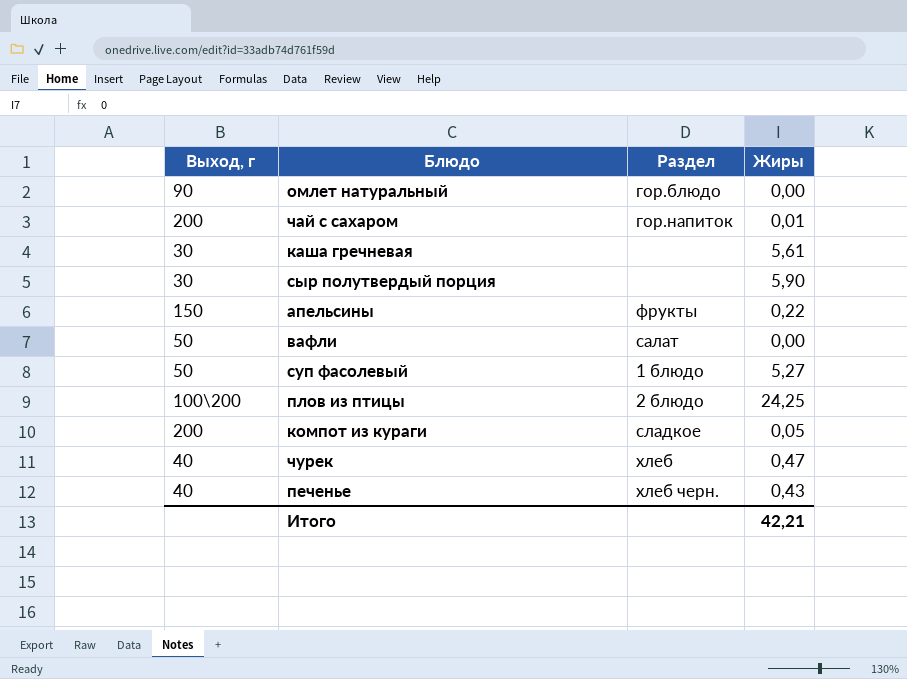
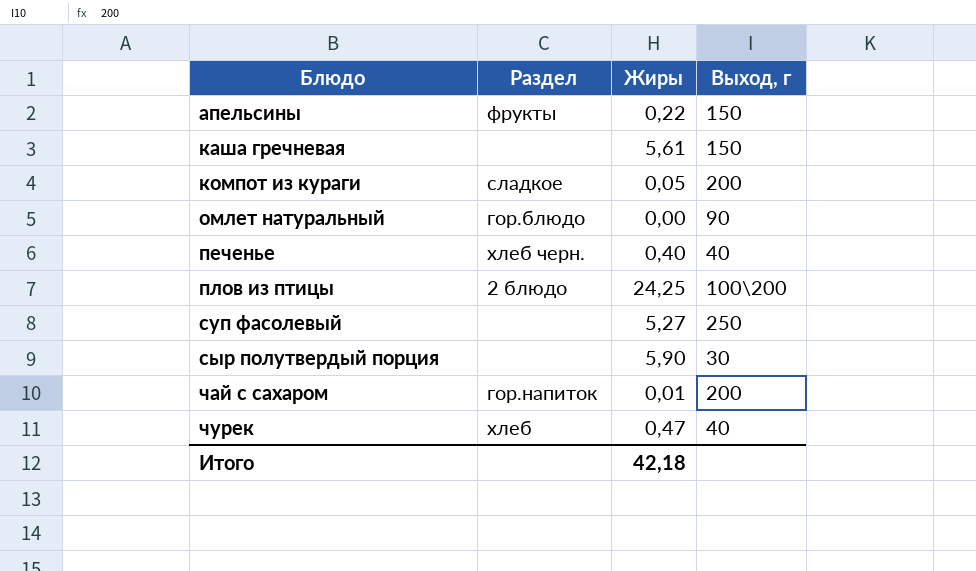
row order: none -> Блюдо ascending
column Выход, г | position: 1 -> 4
row вафли: 50 | салат | 0,00 -> none
каша гречневая | Выход, г: 30 -> 150
печенье | Жиры: 0,43 -> 0,40
суп фасолевый | Раздел: 1 блюдо -> none
суп фасолевый | Выход, г: 50 -> 250
Итого | Жиры: 42,21 -> 42,18

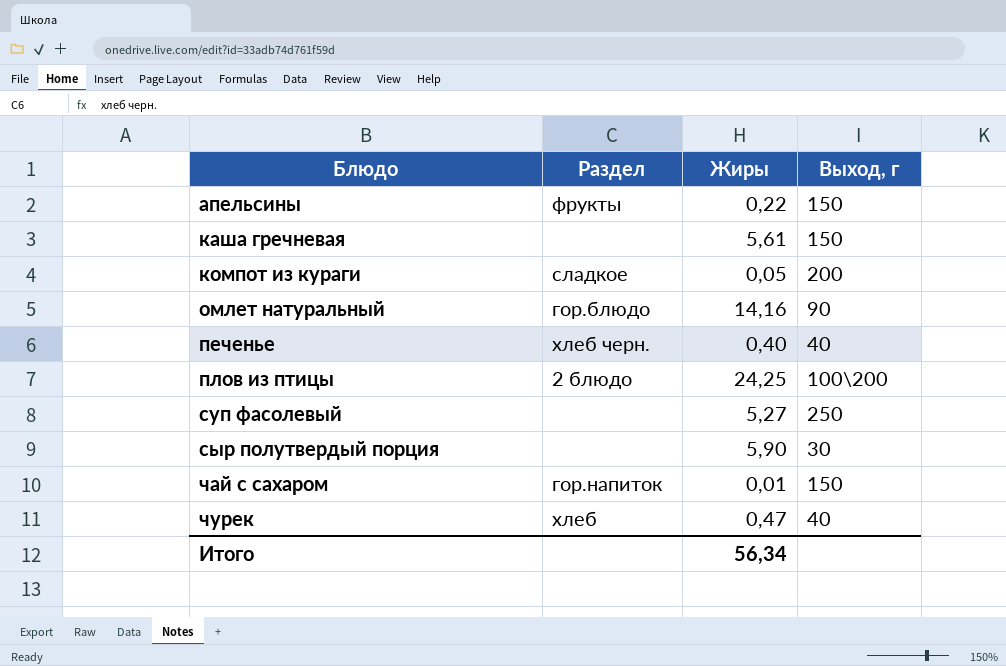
омлет натуральный | Жиры: 0,00 -> 14,16
чай с сахаром | Выход, г: 200 -> 150
Итого | Жиры: 42,18 -> 56,34

